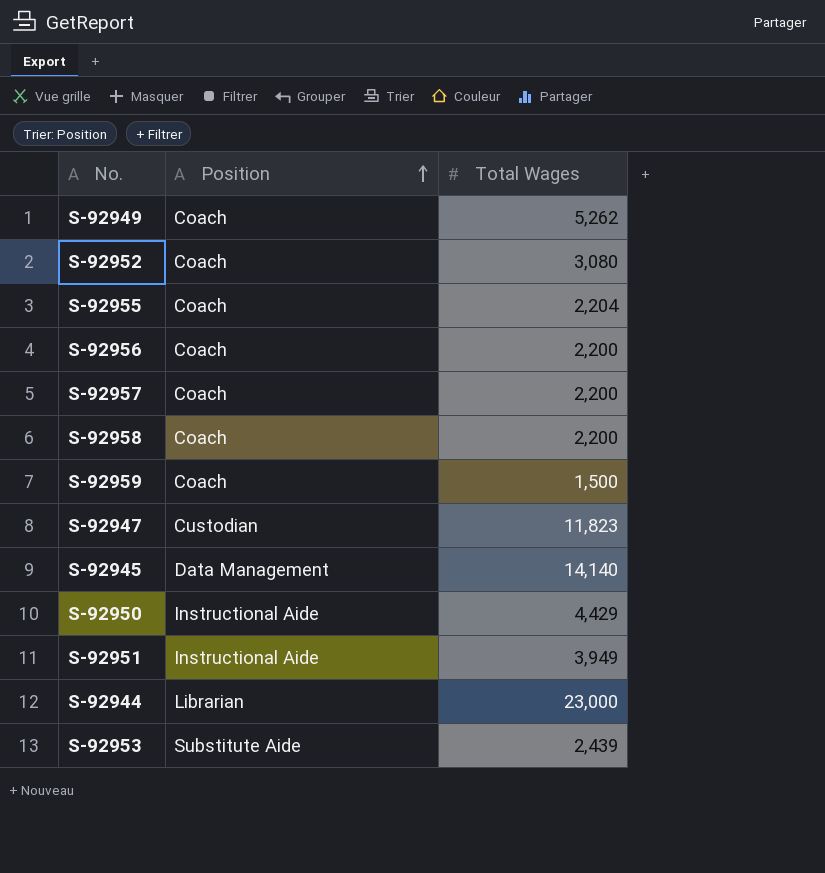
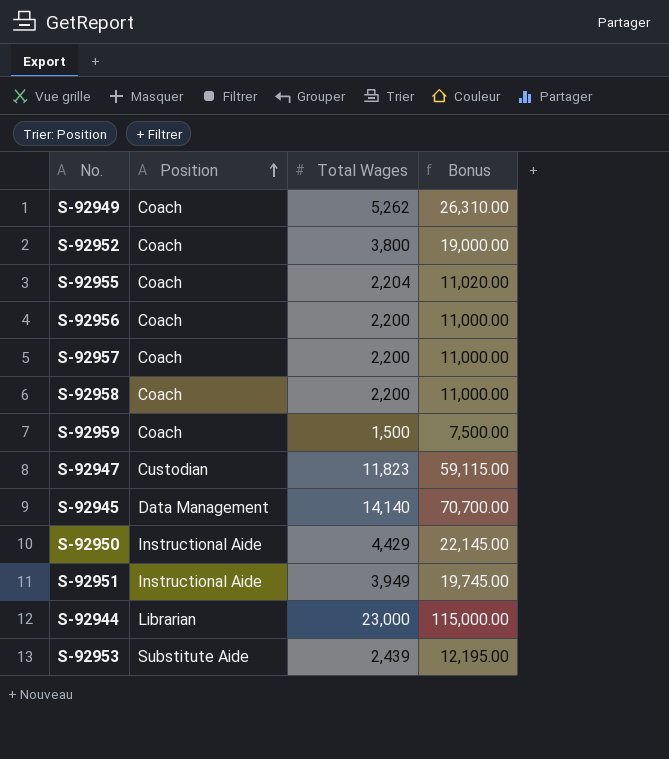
column Bonus | formula: none -> [Total Wages] * 5
S-92952 | Total Wages: 3,080 -> 3,800

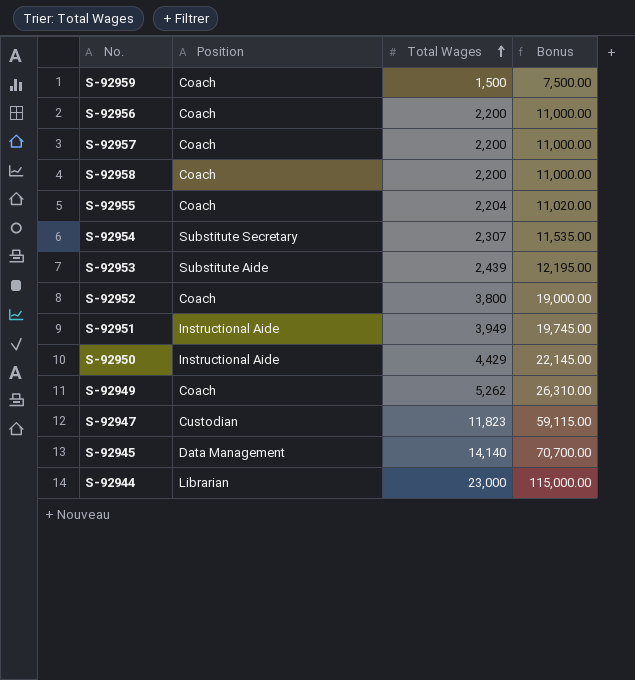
row order: Position ascending -> Total Wages ascending
row S-92954: none -> Substitute Secretary | 2,307 | 11,535.00

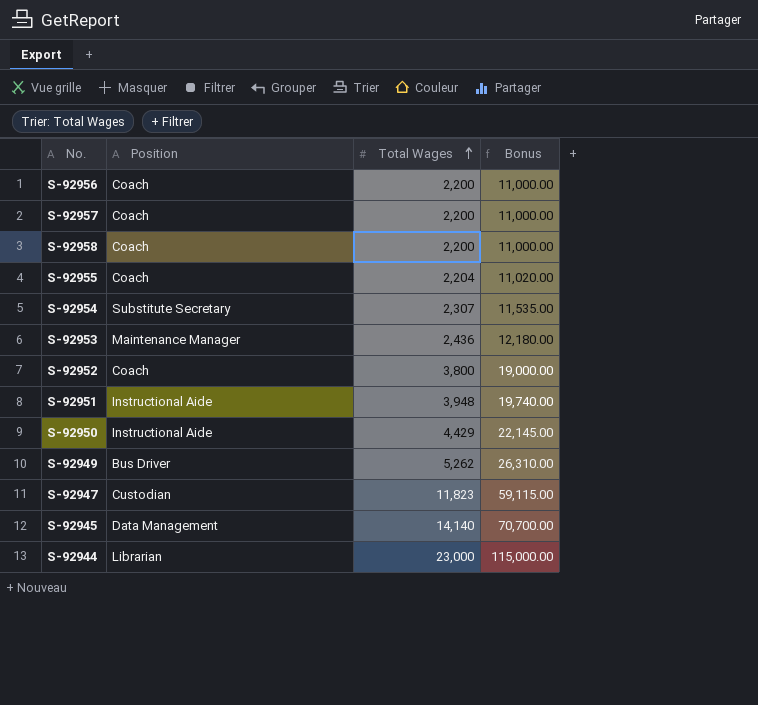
row S-92959: Coach | 1,500 | 7,500.00 -> none
S-92953 | Position: Substitute Aide -> Maintenance Manager
S-92953 | Total Wages: 2,439 -> 2,436
S-92953 | Bonus: 12,195.00 -> 12,180.00
S-92951 | Total Wages: 3,949 -> 3,948
S-92951 | Bonus: 19,745.00 -> 19,740.00
S-92949 | Position: Coach -> Bus Driver

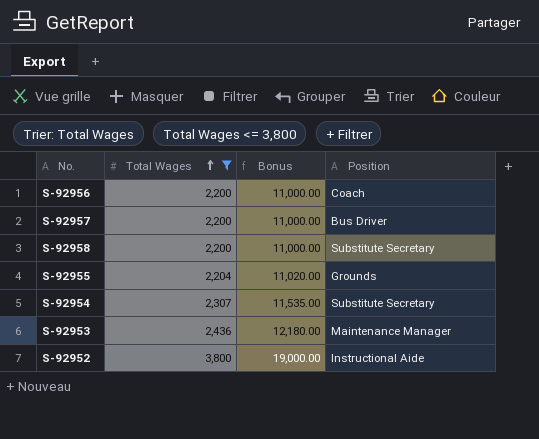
filter: none -> Total Wages <= 3,800
column Position | position: 2 -> 4
S-92957 | Position: Coach -> Bus Driver
S-92958 | Position: Coach -> Substitute Secretary
S-92955 | Position: Coach -> Grounds
S-92952 | Position: Coach -> Instructional Aide

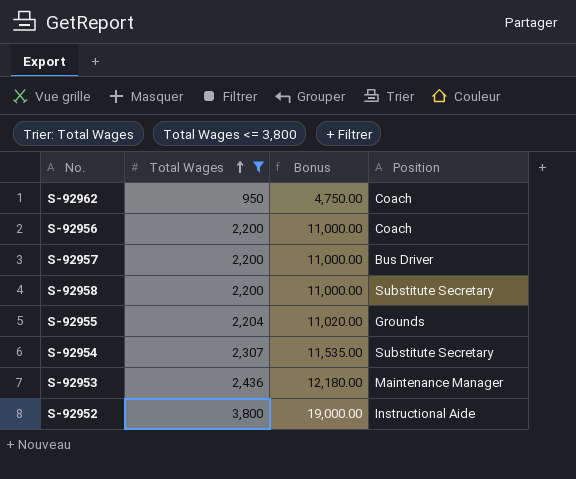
row S-92962: none -> 950 | 4,750.00 | Coach

